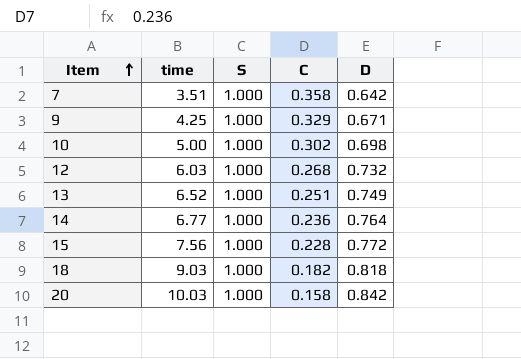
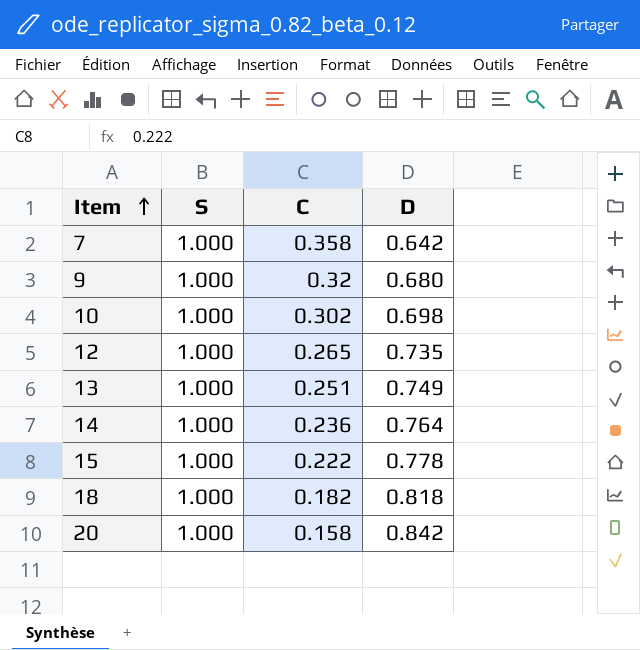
column time | position: 2 -> none
9 | C: 0.329 -> 0.32
9 | D: 0.671 -> 0.680
12 | C: 0.268 -> 0.265
12 | D: 0.732 -> 0.735
15 | C: 0.228 -> 0.222
15 | D: 0.772 -> 0.778

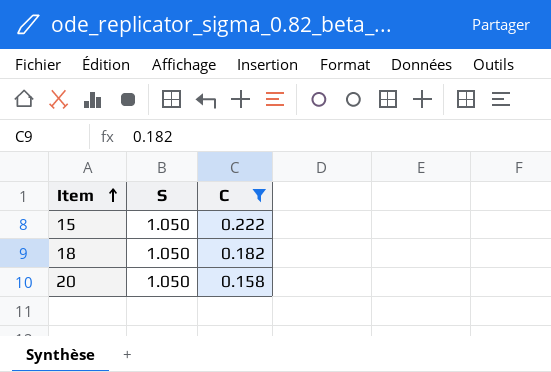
filter: none -> C <= 0.222
column D | formula: [S] - [C] -> none
15 | S: 1.000 -> 1.050
18 | S: 1.000 -> 1.050
20 | S: 1.000 -> 1.050

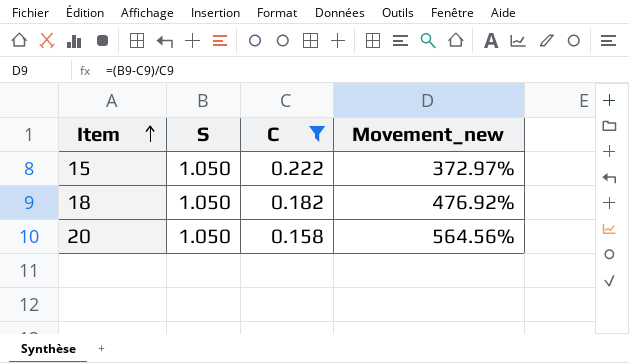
column Movement_new | formula: none -> ([S] - [C]) / [C]

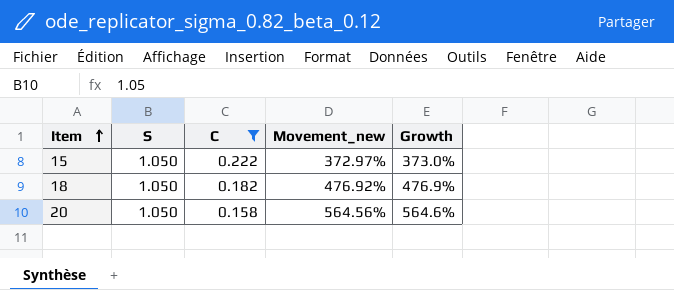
column Growth | formula: none -> ([S] - [C]) / [C]

